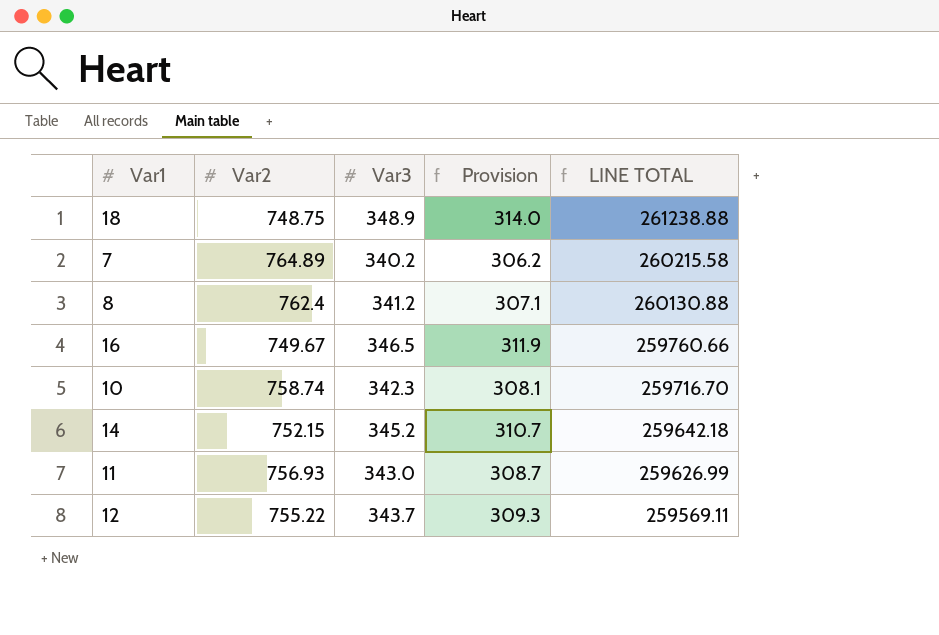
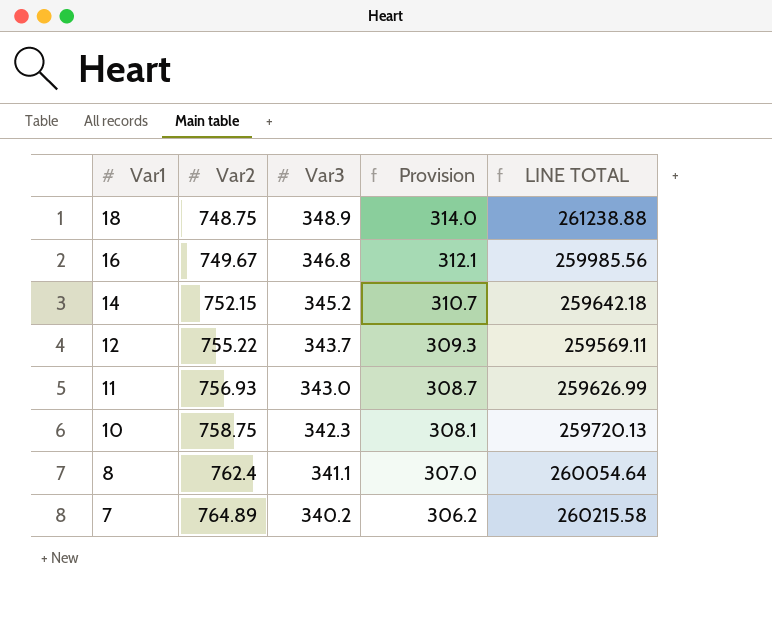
row order: LINE TOTAL descending -> Var1 descending
16 | Var3: 346.5 -> 346.8
16 | Provision: 311.9 -> 312.1
16 | LINE TOTAL: 259760.66 -> 259985.56
10 | Var2: 758.74 -> 758.75
10 | LINE TOTAL: 259716.70 -> 259720.13
8 | Var3: 341.2 -> 341.1
8 | Provision: 307.1 -> 307.0
8 | LINE TOTAL: 260130.88 -> 260054.64

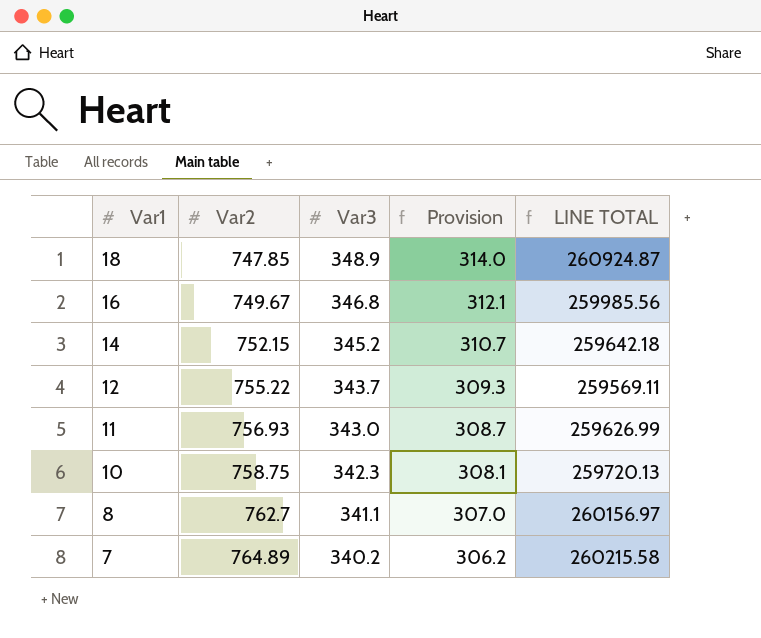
18 | Var2: 748.75 -> 747.85
18 | LINE TOTAL: 261238.88 -> 260924.87
8 | Var2: 762.4 -> 762.7
8 | LINE TOTAL: 260054.64 -> 260156.97

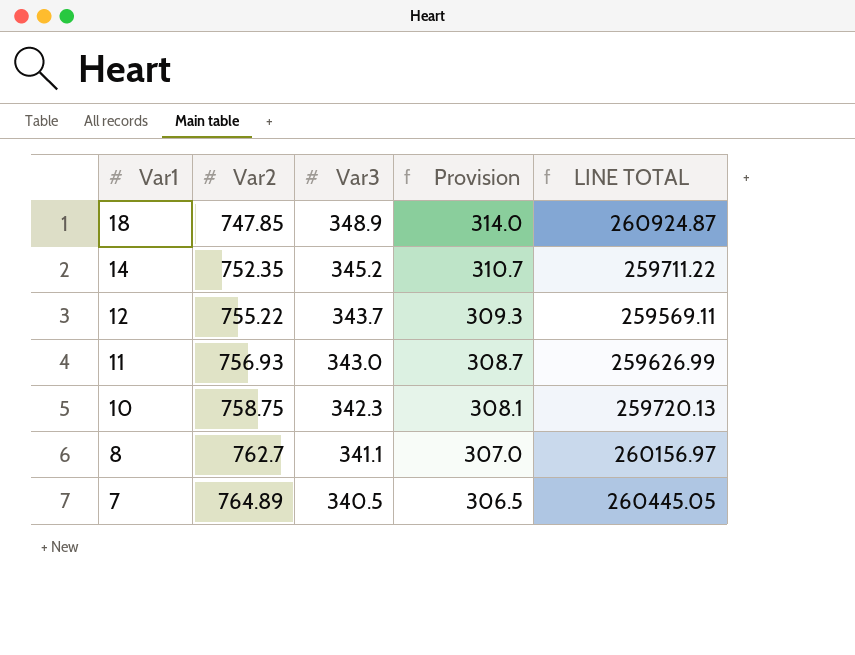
row 16: 749.67 | 346.8 | 312.1 | 259985.56 -> none
14 | Var2: 752.15 -> 752.35
14 | LINE TOTAL: 259642.18 -> 259711.22
7 | Var3: 340.2 -> 340.5
7 | Provision: 306.2 -> 306.5
7 | LINE TOTAL: 260215.58 -> 260445.05

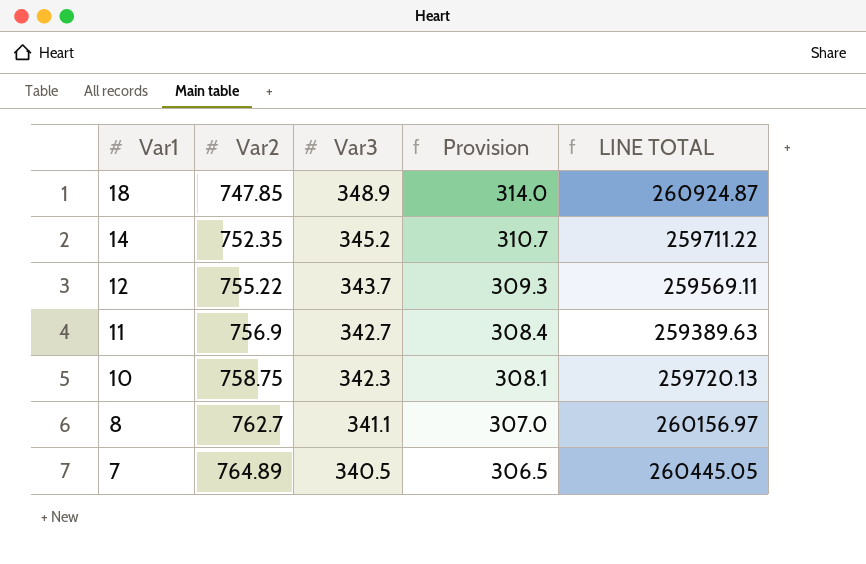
11 | Var2: 756.93 -> 756.9
11 | Var3: 343.0 -> 342.7
11 | Provision: 308.7 -> 308.4
11 | LINE TOTAL: 259626.99 -> 259389.63

